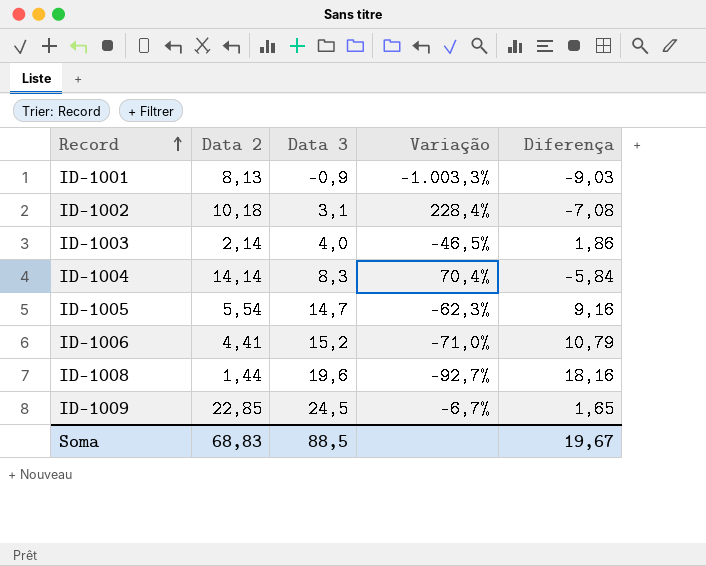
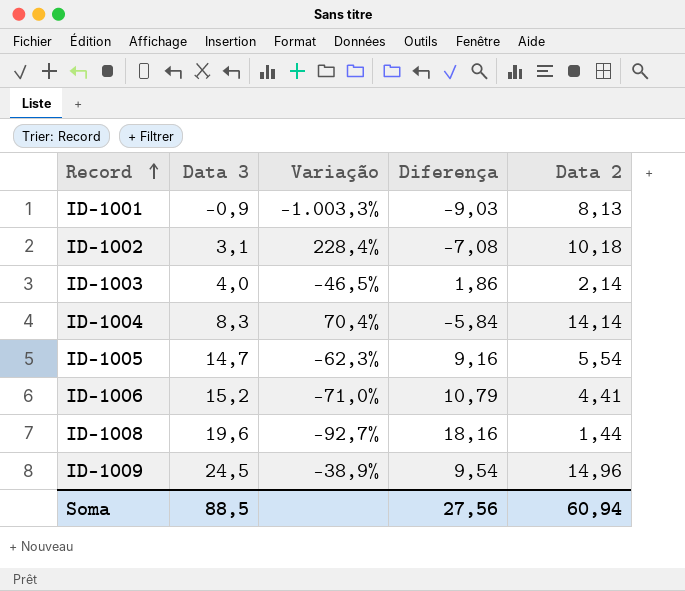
column Data 2 | position: 2 -> 5
ID-1009 | Variação: -6,7% -> -38,9%
ID-1009 | Diferença: 1,65 -> 9,54
ID-1009 | Data 2: 22,85 -> 14,96
Soma | Diferença: 19,67 -> 27,56
Soma | Data 2: 68,83 -> 60,94

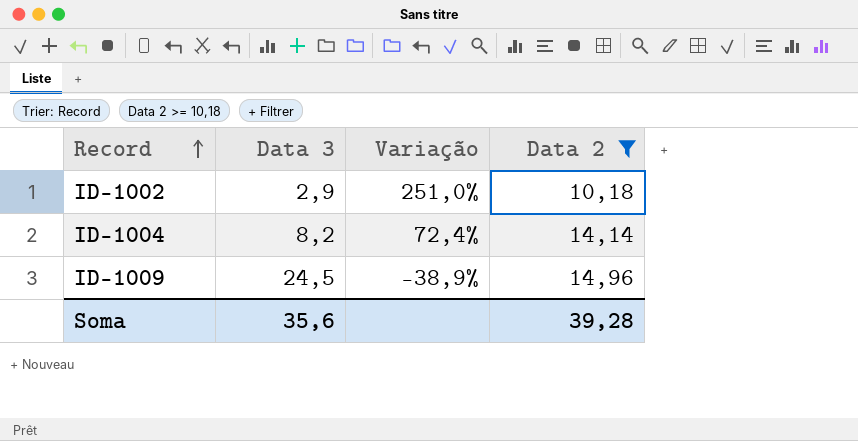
filter: none -> Data 2 >= 10,18
column Diferença | formula: [Data 3] - [Data 2] -> none
ID-1002 | Data 3: 3,1 -> 2,9
ID-1002 | Variação: 228,4% -> 251,0%
ID-1004 | Data 3: 8,3 -> 8,2
ID-1004 | Variação: 70,4% -> 72,4%
Soma | Data 3: 88,5 -> 35,6
Soma | Data 2: 60,94 -> 39,28

